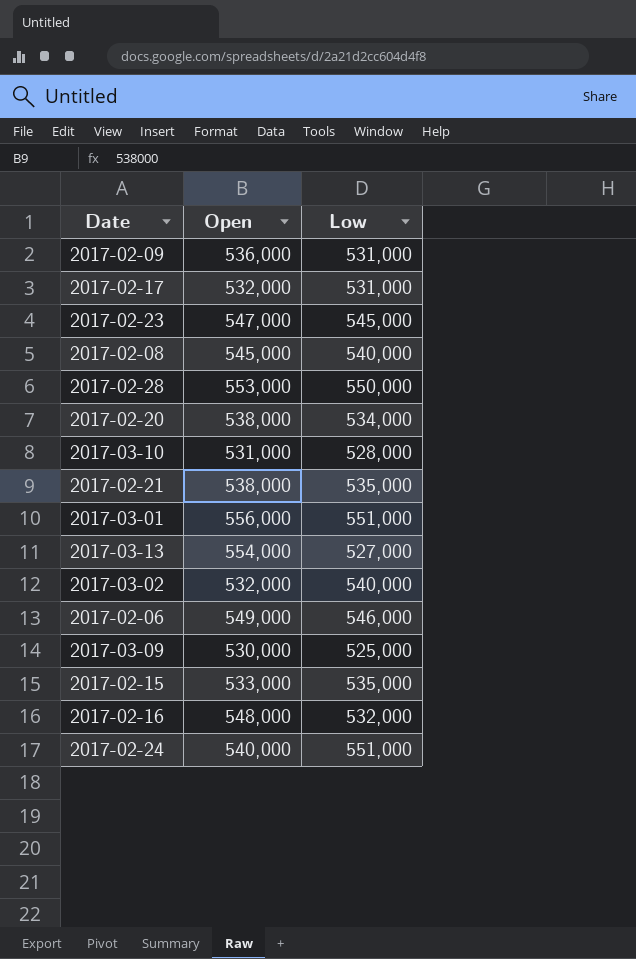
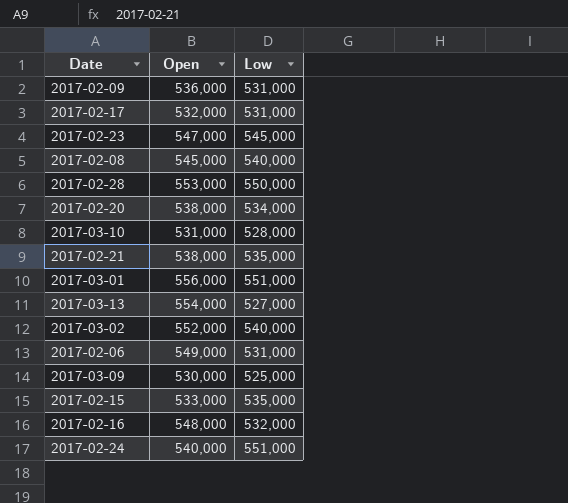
2017-03-02 | Open: 532,000 -> 552,000
2017-02-06 | Low: 546,000 -> 531,000

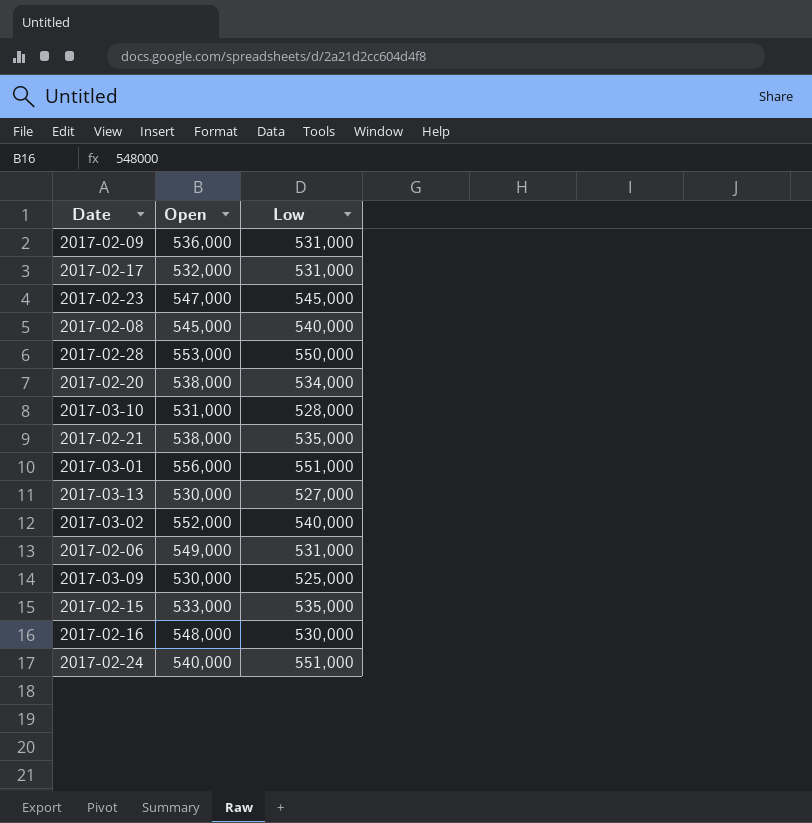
2017-03-13 | Open: 554,000 -> 530,000
2017-02-16 | Low: 532,000 -> 530,000

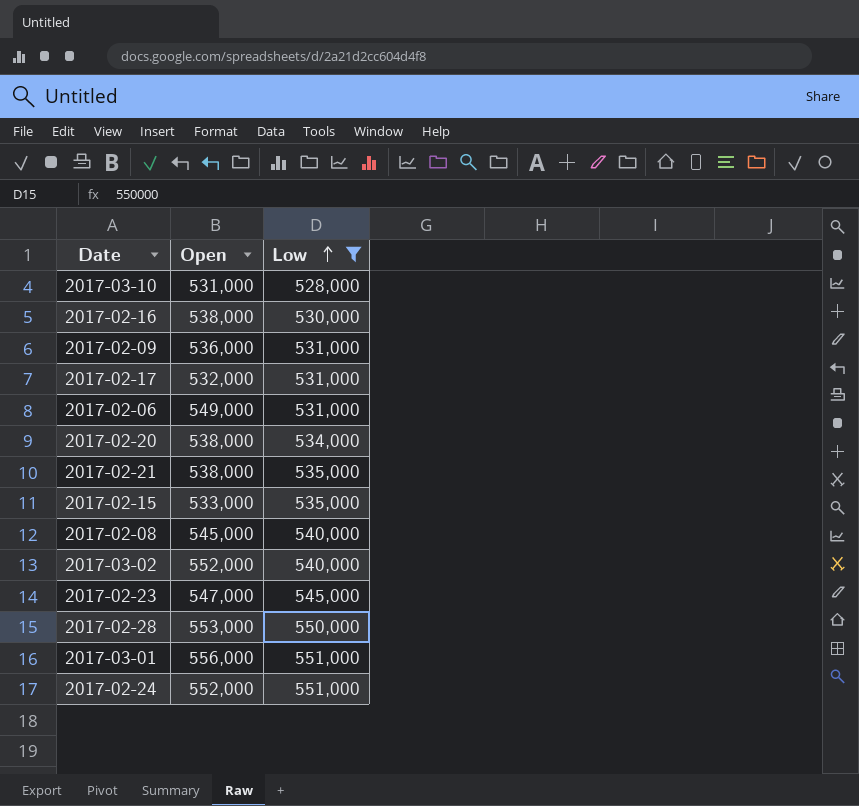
filter: none -> Low >= 528,000
row order: none -> Low ascending
2017-02-16 | Open: 548,000 -> 538,000
2017-02-24 | Open: 540,000 -> 552,000

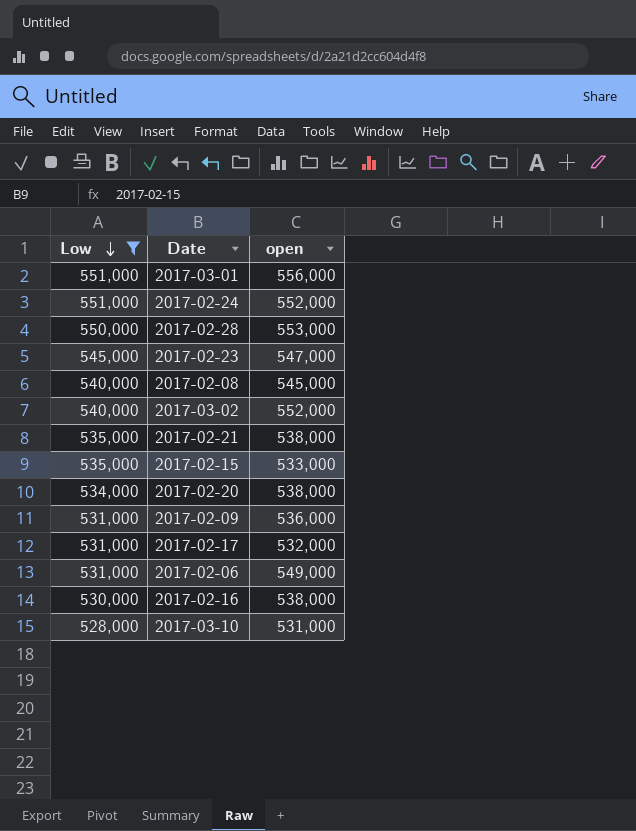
row order: Low ascending -> Low descending
column Low | position: 3 -> 1
column name: Open -> open

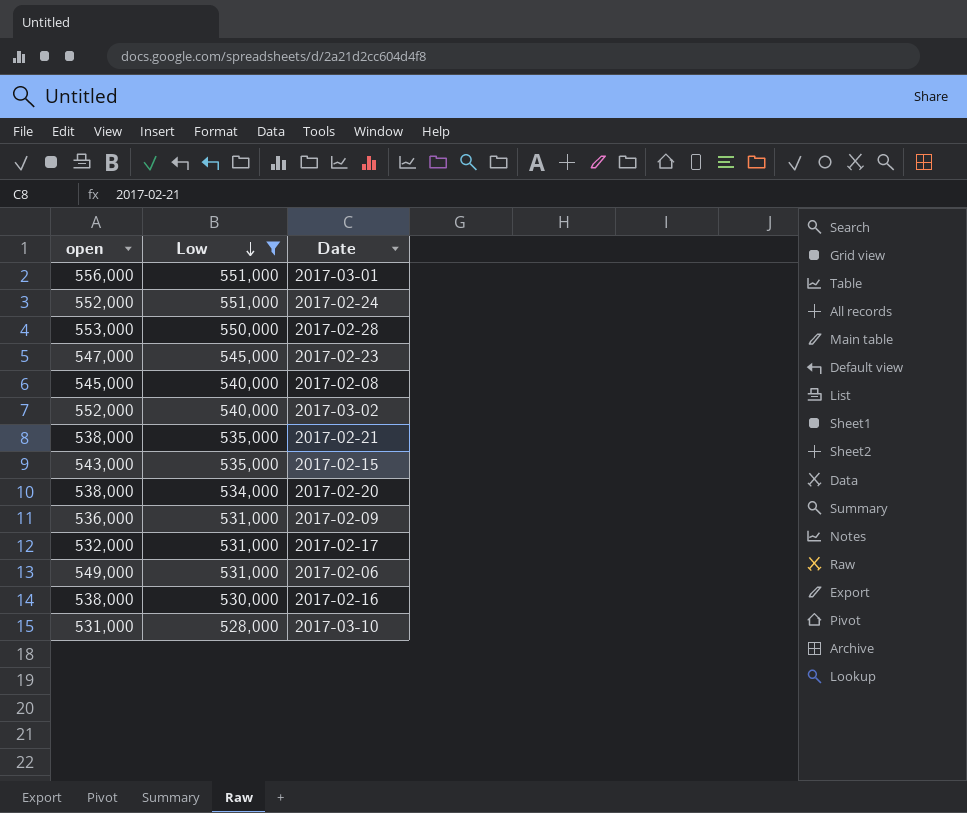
column open | position: 3 -> 1
2017-02-15 | open: 533,000 -> 543,000

